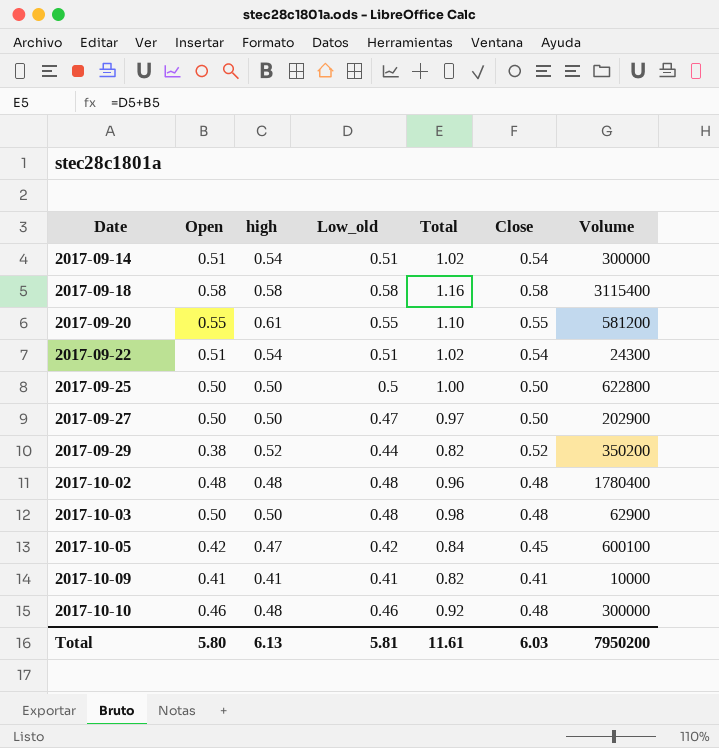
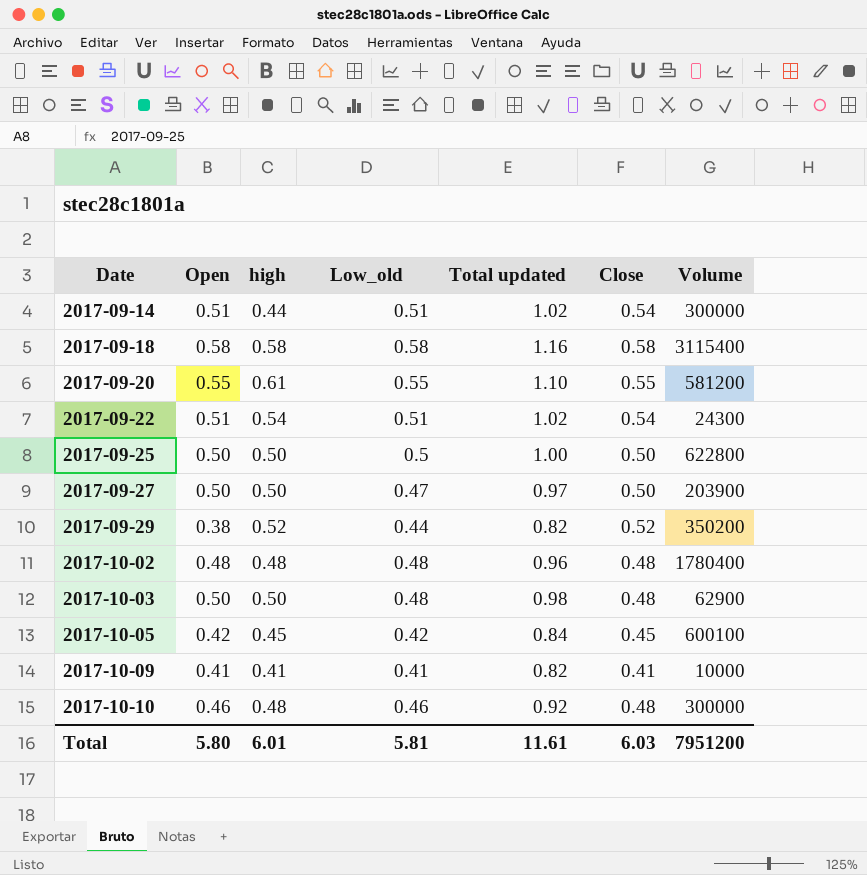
column name: Total -> Total updated
2017-09-14 | high: 0.54 -> 0.44
2017-09-27 | Volume: 202900 -> 203900
2017-10-05 | high: 0.47 -> 0.45
Total | high: 6.13 -> 6.01
Total | Volume: 7950200 -> 7951200

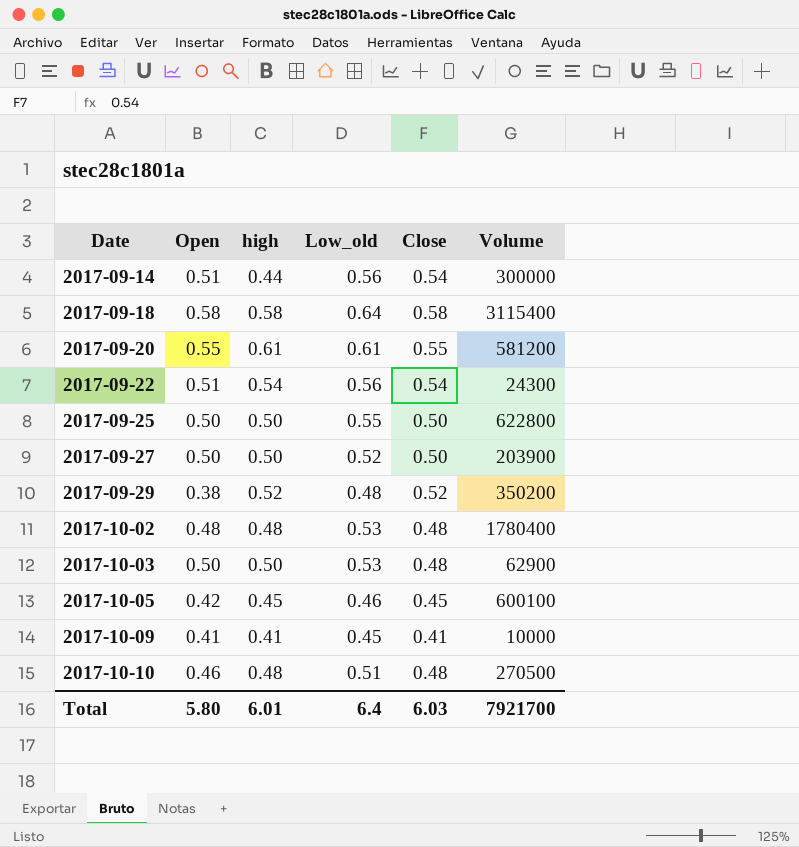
column Total updated | formula: [Open] + [Low_old] -> none
2017-09-14 | Low_old: 0.51 -> 0.56
2017-09-18 | Low_old: 0.58 -> 0.64
2017-09-20 | Low_old: 0.55 -> 0.61
2017-09-22 | Low_old: 0.51 -> 0.56
2017-09-25 | Low_old: 0.5 -> 0.55
2017-09-27 | Low_old: 0.47 -> 0.52
2017-09-29 | Low_old: 0.44 -> 0.48
2017-10-02 | Low_old: 0.48 -> 0.53
2017-10-03 | Low_old: 0.48 -> 0.53
2017-10-05 | Low_old: 0.42 -> 0.46
2017-10-09 | Low_old: 0.41 -> 0.45
2017-10-10 | Low_old: 0.46 -> 0.51
2017-10-10 | Volume: 300000 -> 270500
Total | Low_old: 5.81 -> 6.4
Total | Volume: 7951200 -> 7921700

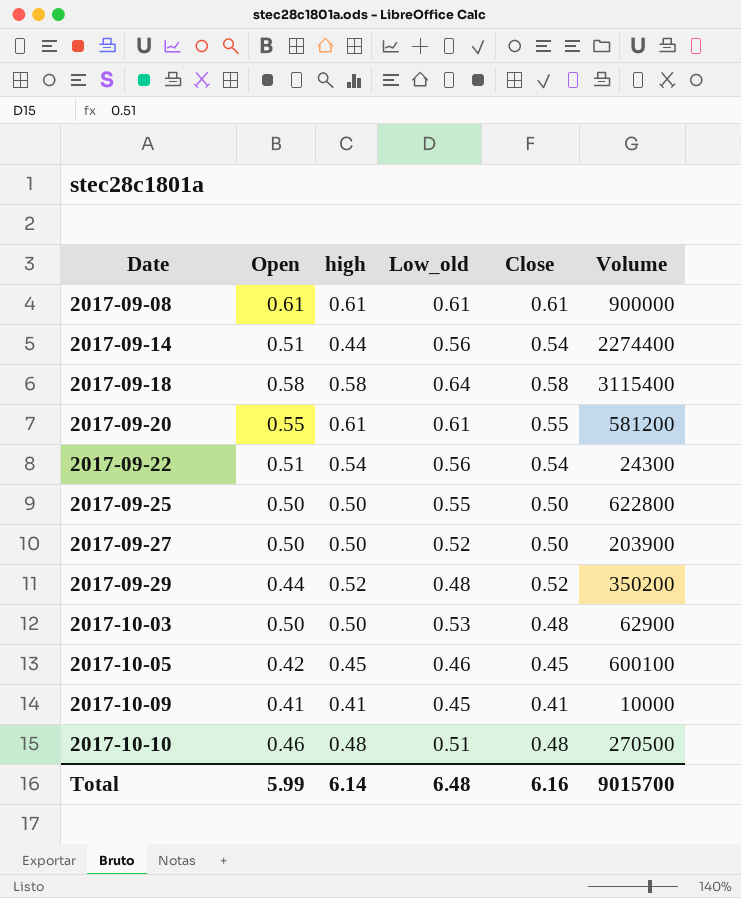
row 2017-10-02: 0.48 | 0.48 | 0.53 | 0.48 | 1780400 -> none
row 2017-09-08: none -> 0.61 | 0.61 | 0.61 | 0.61 | 900000
2017-09-14 | Volume: 300000 -> 2274400
2017-09-29 | Open: 0.38 -> 0.44
Total | Open: 5.80 -> 5.99
Total | high: 6.01 -> 6.14
Total | Low_old: 6.4 -> 6.48
Total | Close: 6.03 -> 6.16
Total | Volume: 7921700 -> 9015700

